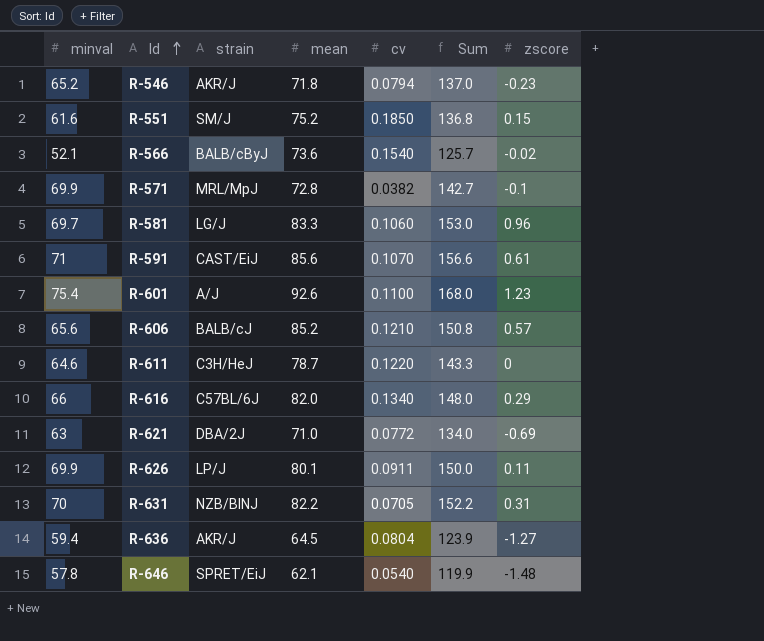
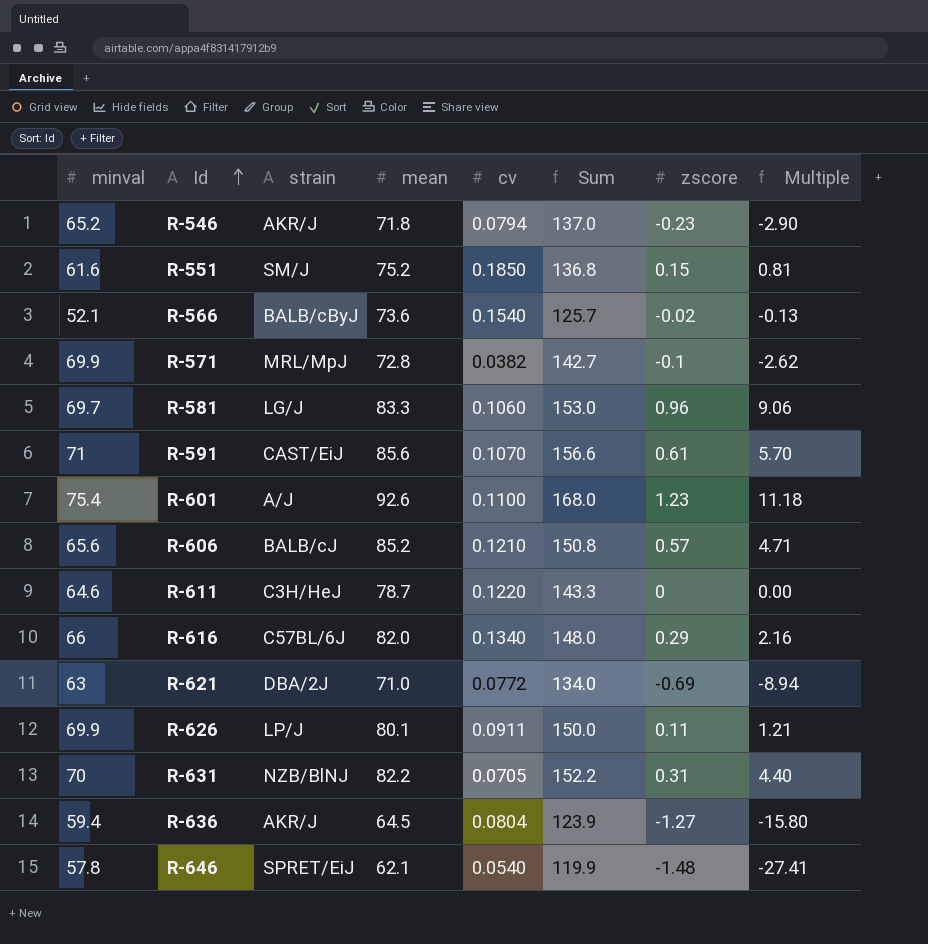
column Multiple | formula: none -> [zscore] / [cv]

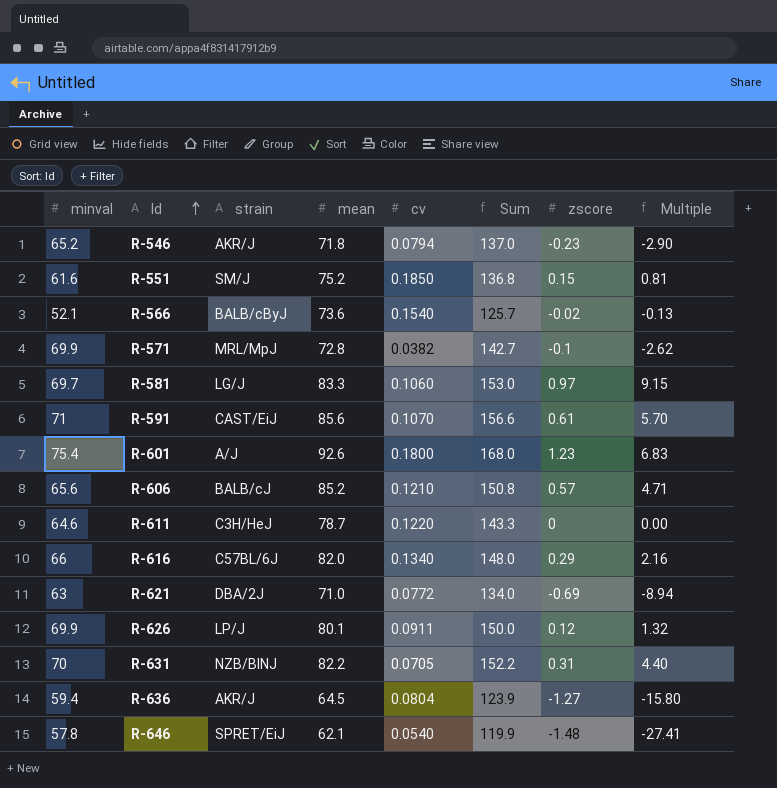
R-581 | zscore: 0.96 -> 0.97
R-581 | Multiple: 9.06 -> 9.15
R-601 | cv: 0.1100 -> 0.1800
R-601 | Multiple: 11.18 -> 6.83
R-626 | zscore: 0.11 -> 0.12
R-626 | Multiple: 1.21 -> 1.32

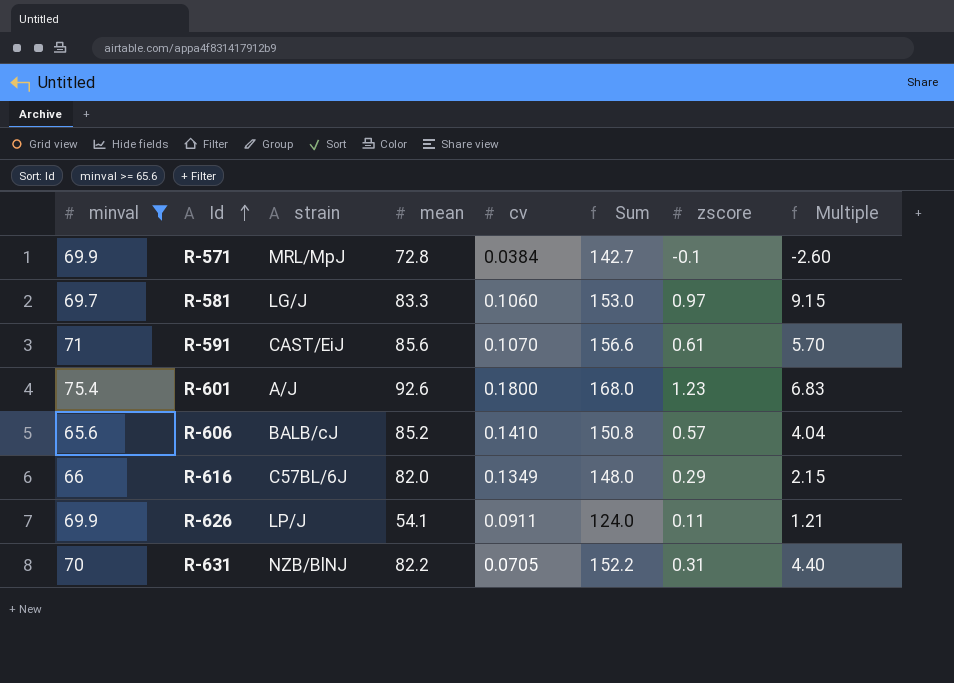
filter: none -> minval >= 65.6
R-571 | cv: 0.0382 -> 0.0384
R-571 | Multiple: -2.62 -> -2.60
R-606 | cv: 0.1210 -> 0.1410
R-606 | Multiple: 4.71 -> 4.04
R-616 | cv: 0.1340 -> 0.1349
R-616 | Multiple: 2.16 -> 2.15
R-626 | mean: 80.1 -> 54.1
R-626 | Sum: 150.0 -> 124.0
R-626 | zscore: 0.12 -> 0.11
R-626 | Multiple: 1.32 -> 1.21

